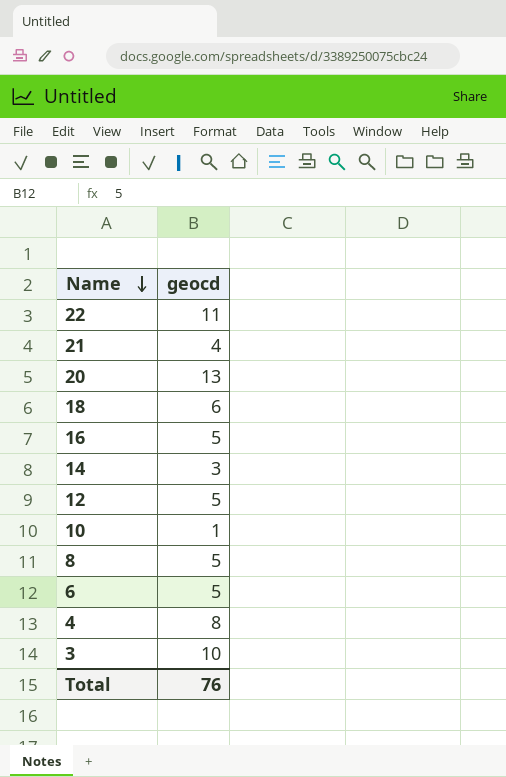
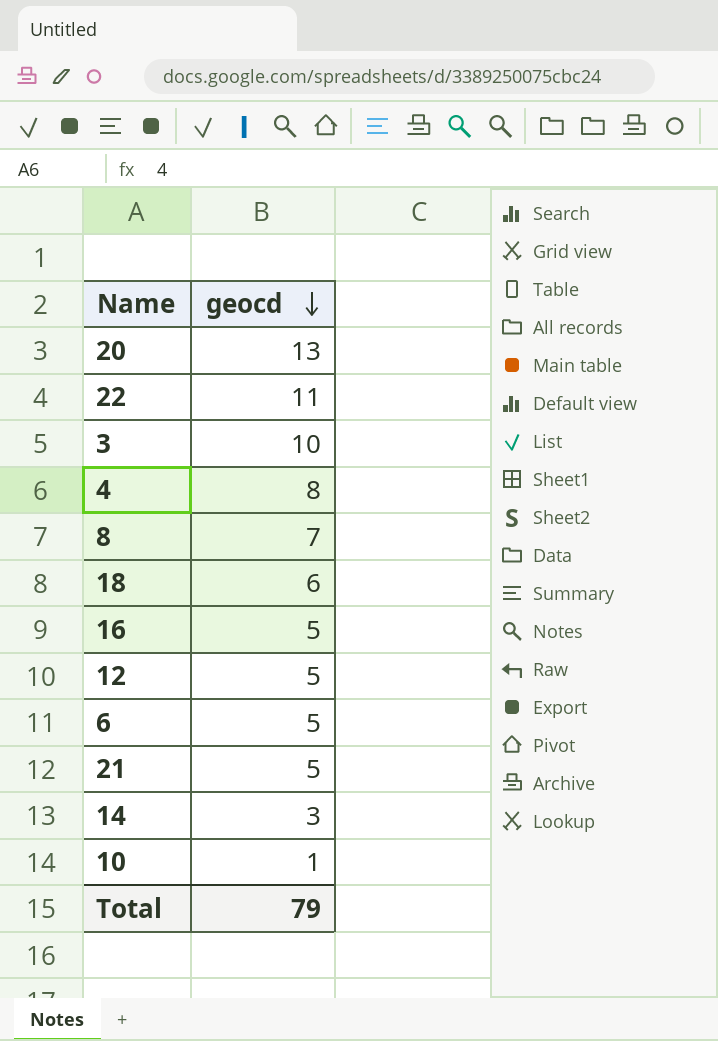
row order: Name descending -> geocd descending
8 | geocd: 5 -> 7
21 | geocd: 4 -> 5
Total | geocd: 76 -> 79

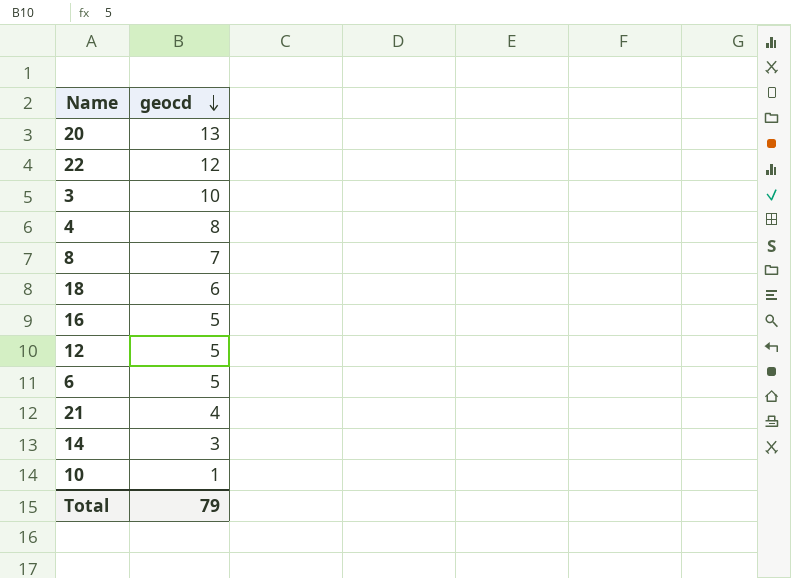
22 | geocd: 11 -> 12
21 | geocd: 5 -> 4

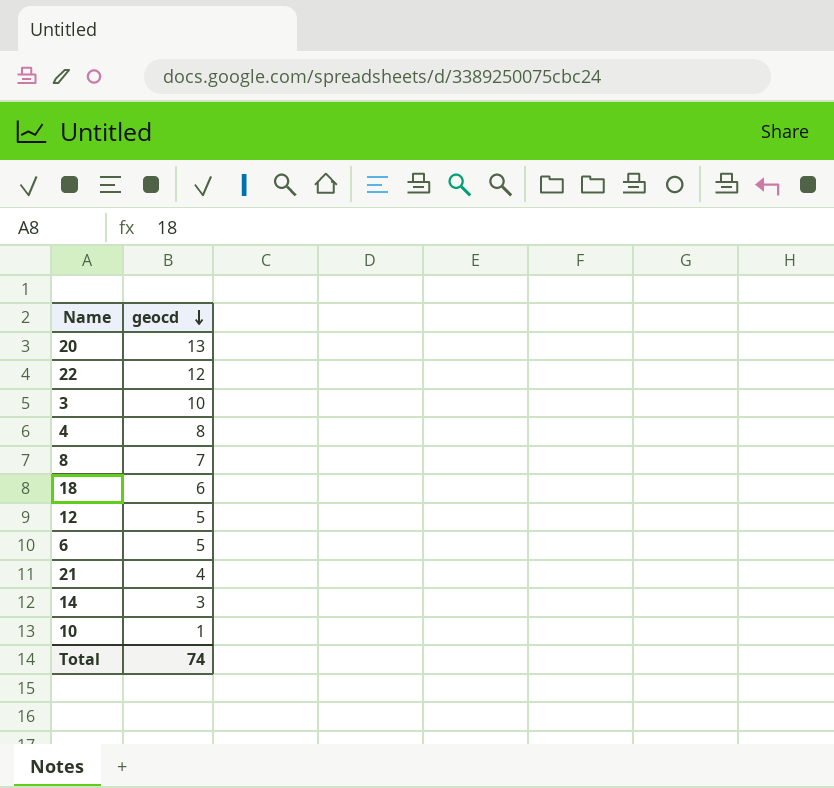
row 16: 5 -> none
Total | geocd: 79 -> 74

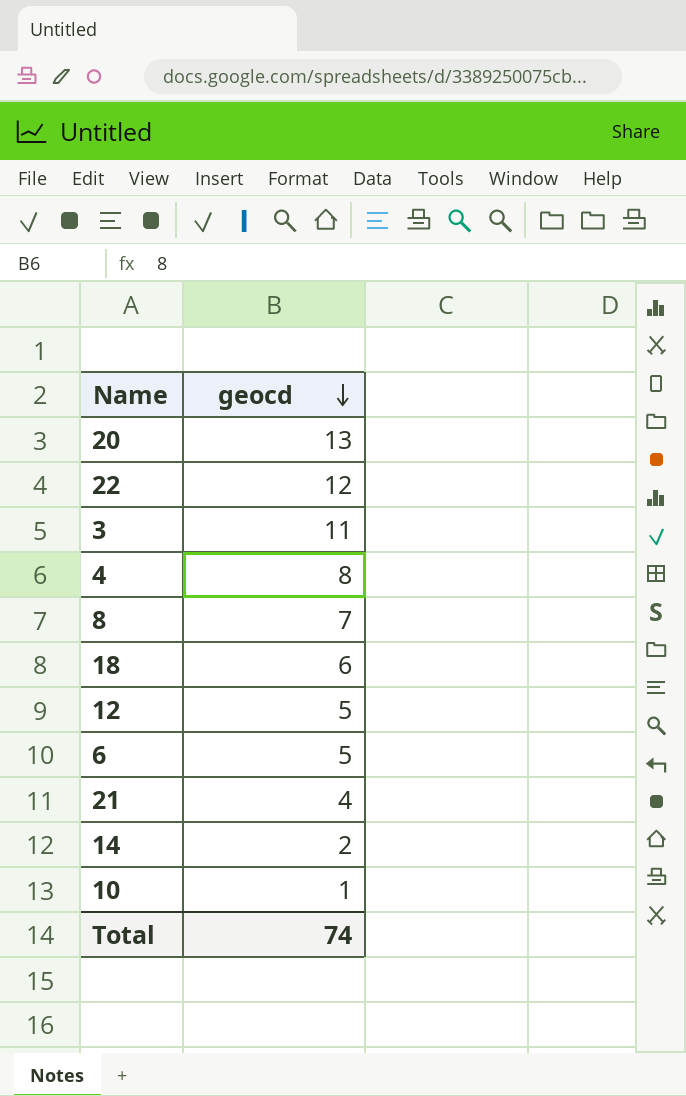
3 | geocd: 10 -> 11
14 | geocd: 3 -> 2

